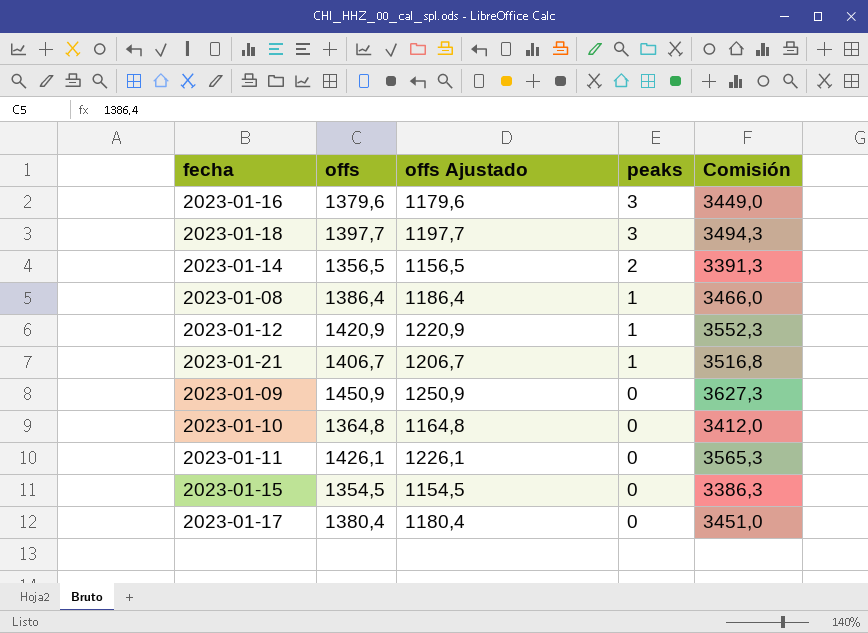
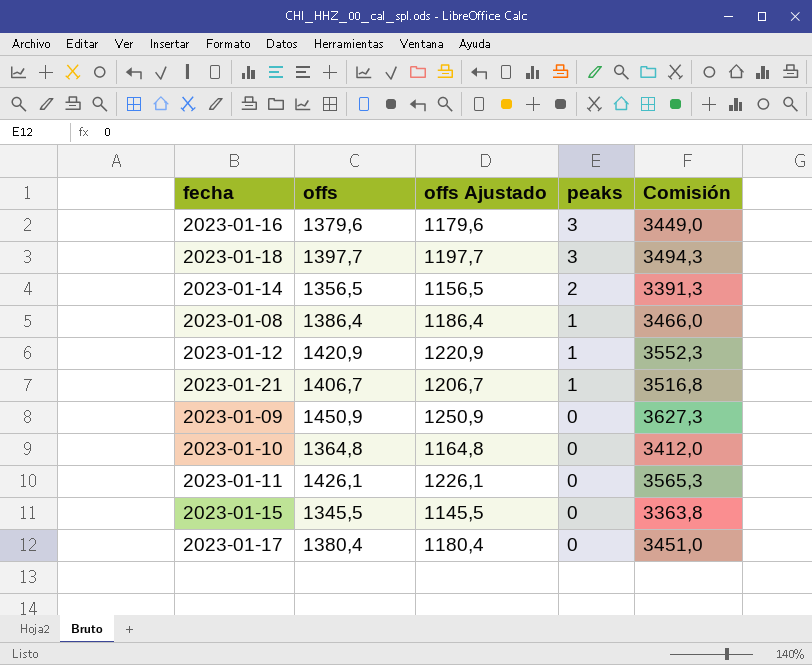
2023-01-15 | offs: 1354,5 -> 1345,5
2023-01-15 | offs Ajustado: 1154,5 -> 1145,5
2023-01-15 | Comisión: 3386,3 -> 3363,8

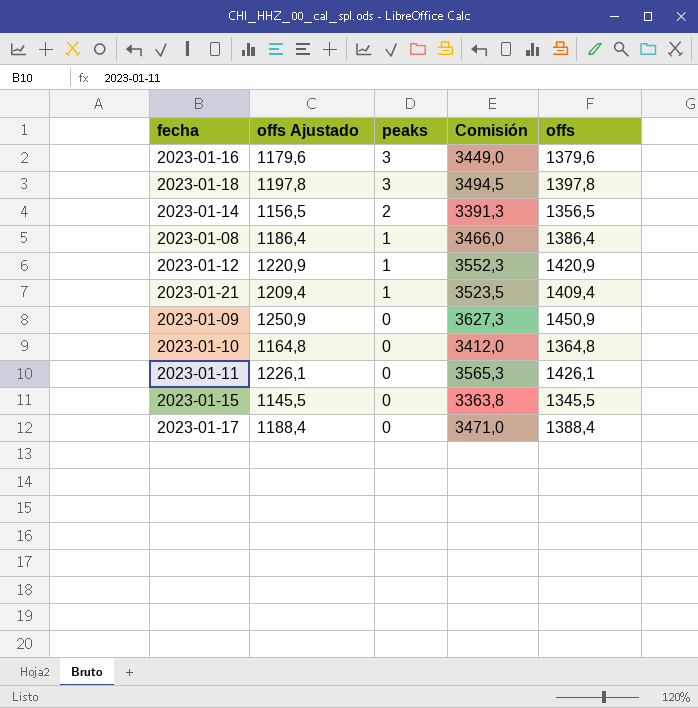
column offs | position: 2 -> 5
2023-01-18 | offs Ajustado: 1197,7 -> 1197,8
2023-01-18 | Comisión: 3494,3 -> 3494,5
2023-01-18 | offs: 1397,7 -> 1397,8
2023-01-21 | offs Ajustado: 1206,7 -> 1209,4
2023-01-21 | Comisión: 3516,8 -> 3523,5
2023-01-21 | offs: 1406,7 -> 1409,4
2023-01-17 | offs Ajustado: 1180,4 -> 1188,4
2023-01-17 | Comisión: 3451,0 -> 3471,0
2023-01-17 | offs: 1380,4 -> 1388,4

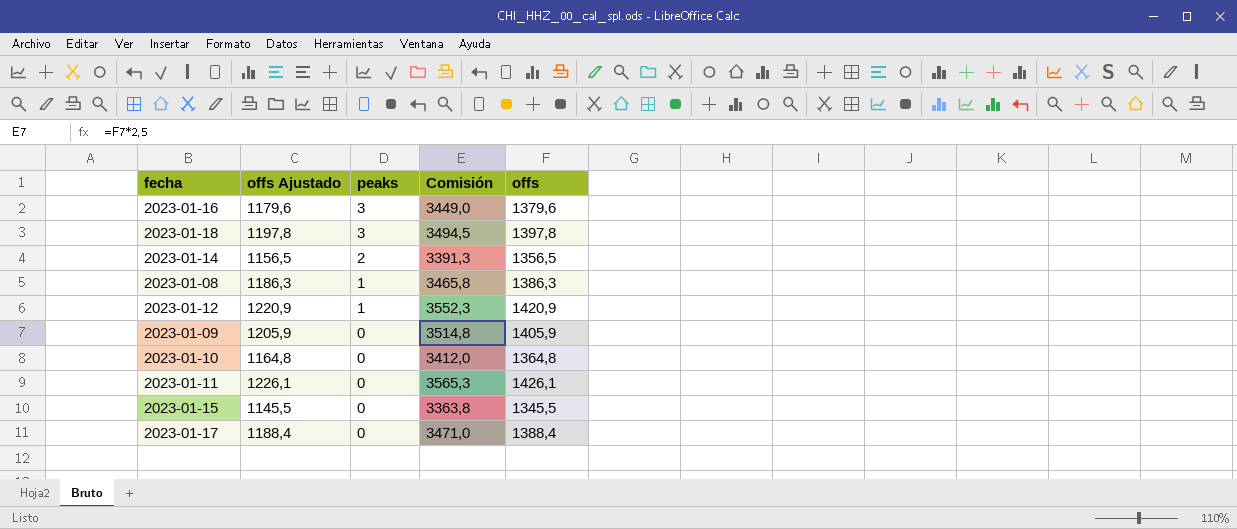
row 2023-01-21: 1209,4 | 1 | 3523,5 | 1409,4 -> none
2023-01-08 | offs Ajustado: 1186,4 -> 1186,3
2023-01-08 | Comisión: 3466,0 -> 3465,8
2023-01-08 | offs: 1386,4 -> 1386,3
2023-01-09 | offs Ajustado: 1250,9 -> 1205,9
2023-01-09 | Comisión: 3627,3 -> 3514,8
2023-01-09 | offs: 1450,9 -> 1405,9

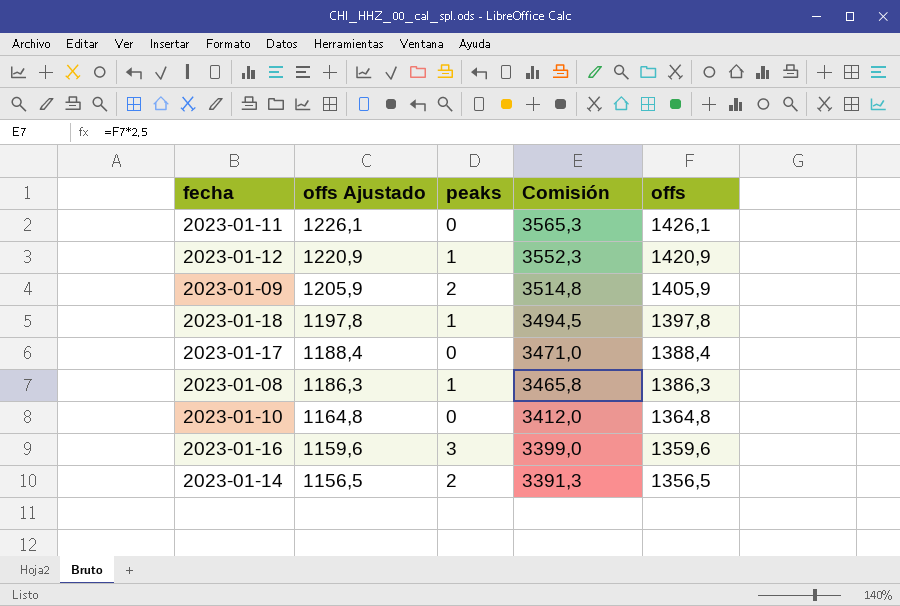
row order: peaks descending -> offs Ajustado descending
row 2023-01-15: 1145,5 | 0 | 3363,8 | 1345,5 -> none
2023-01-09 | peaks: 0 -> 2
2023-01-18 | peaks: 3 -> 1
2023-01-16 | offs Ajustado: 1179,6 -> 1159,6
2023-01-16 | Comisión: 3449,0 -> 3399,0
2023-01-16 | offs: 1379,6 -> 1359,6

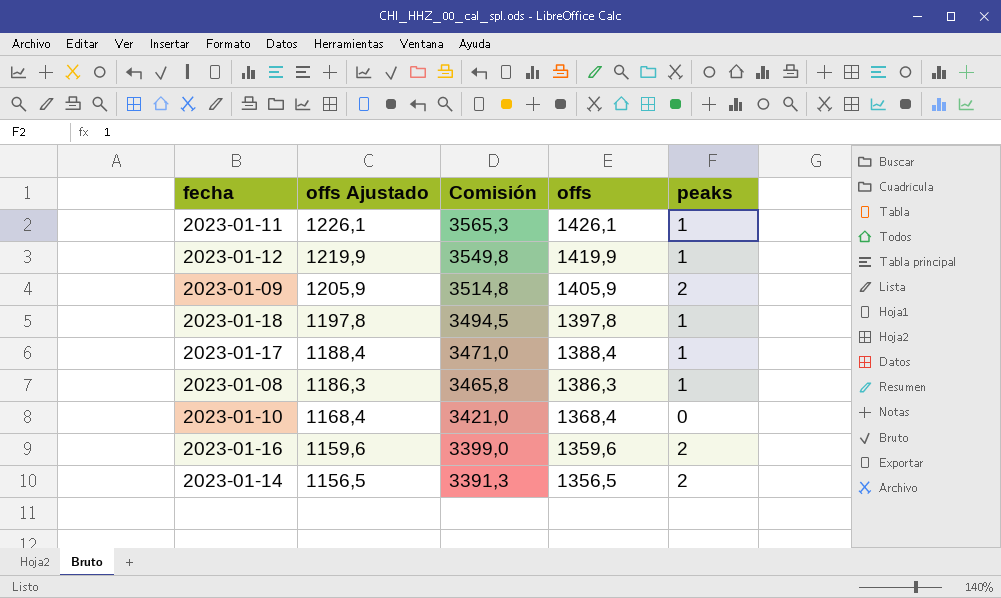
column peaks | position: 3 -> 5
2023-01-11 | peaks: 0 -> 1
2023-01-12 | offs Ajustado: 1220,9 -> 1219,9
2023-01-12 | Comisión: 3552,3 -> 3549,8
2023-01-12 | offs: 1420,9 -> 1419,9
2023-01-17 | peaks: 0 -> 1
2023-01-10 | offs Ajustado: 1164,8 -> 1168,4
2023-01-10 | Comisión: 3412,0 -> 3421,0
2023-01-10 | offs: 1364,8 -> 1368,4
2023-01-16 | peaks: 3 -> 2

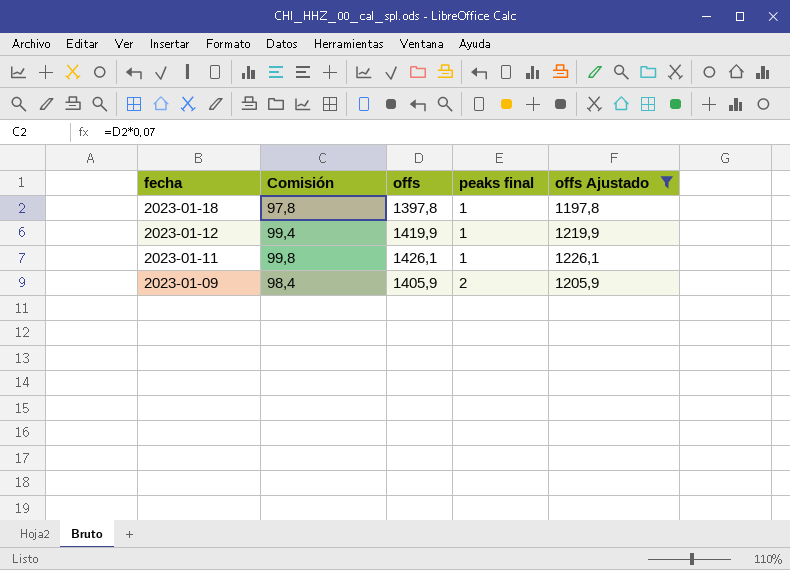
filter: none -> offs Ajustado >= 1197,8
row order: offs Ajustado descending -> fecha descending
column Comisión | formula: [offs] * 2,5 -> [offs] * 0,07
column name: peaks -> peaks final
column offs Ajustado | position: 2 -> 5

